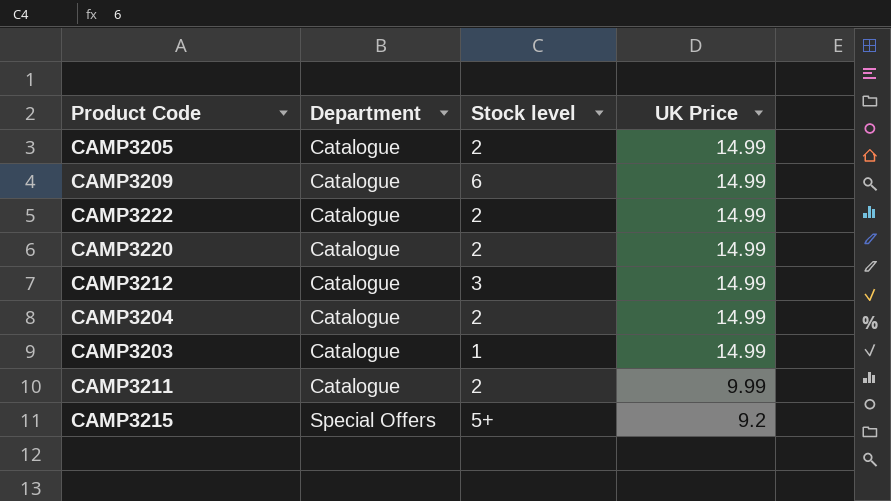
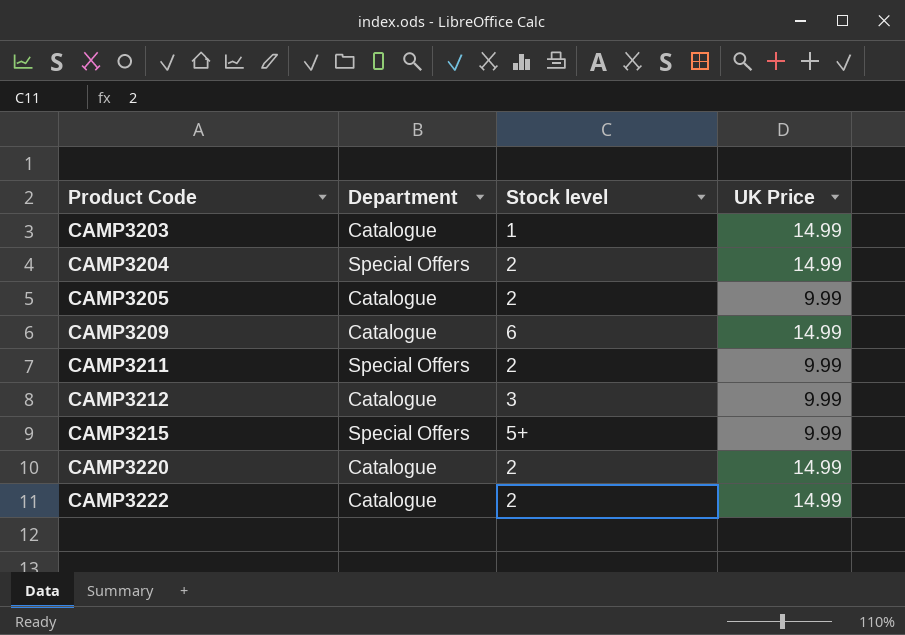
row order: Department ascending -> Product Code ascending
CAMP3204 | Department: Catalogue -> Special Offers
CAMP3205 | UK Price: 14.99 -> 9.99
CAMP3211 | Department: Catalogue -> Special Offers
CAMP3212 | UK Price: 14.99 -> 9.99
CAMP3215 | UK Price: 9.2 -> 9.99

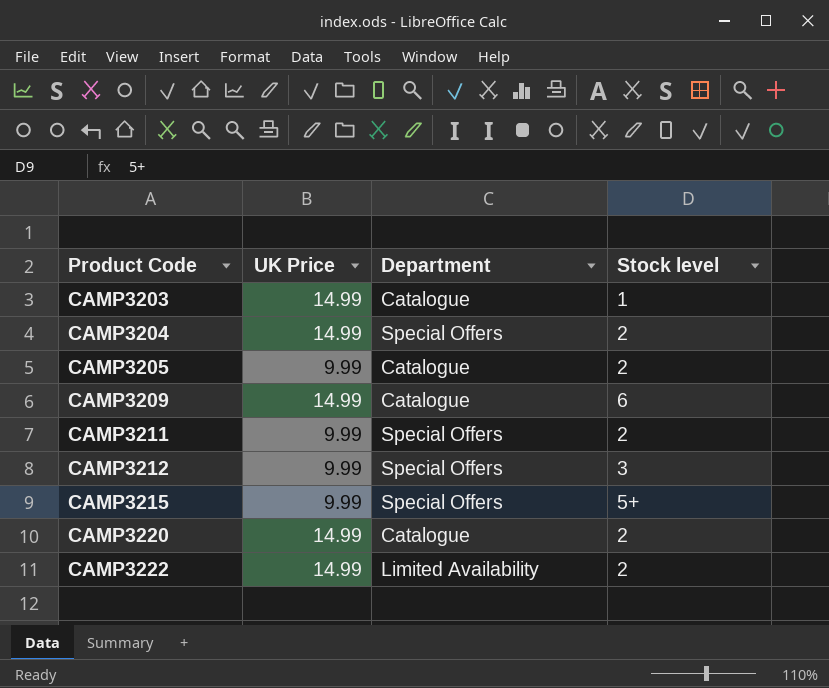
column UK Price | position: 4 -> 2
CAMP3212 | Department: Catalogue -> Special Offers
CAMP3222 | Department: Catalogue -> Limited Availability

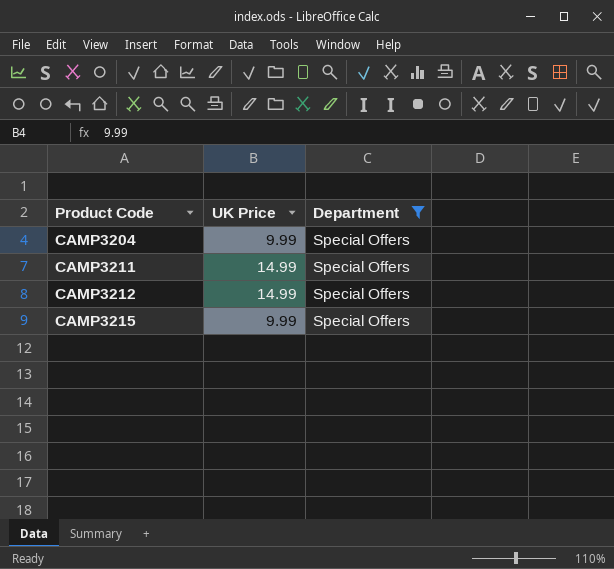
filter: none -> Department = Special Offers
column Stock level | position: 4 -> none
CAMP3204 | UK Price: 14.99 -> 9.99
CAMP3211 | UK Price: 9.99 -> 14.99
CAMP3212 | UK Price: 9.99 -> 14.99

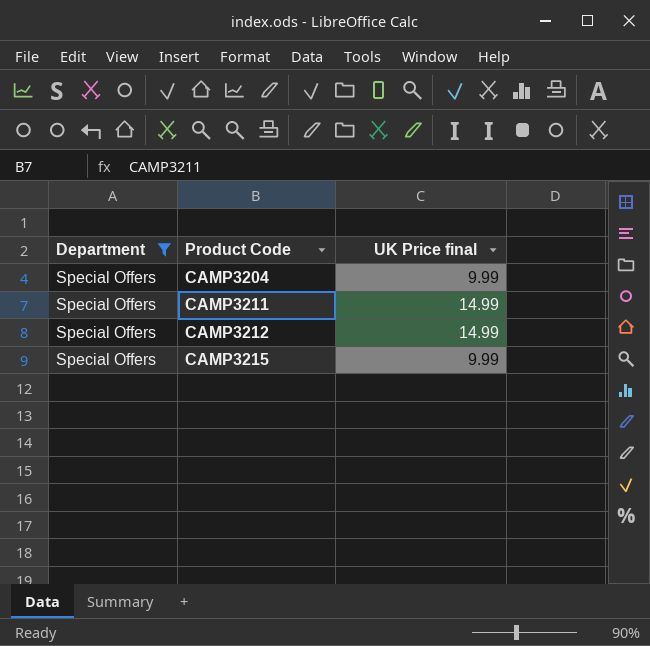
column Department | position: 3 -> 1
column name: UK Price -> UK Price final

